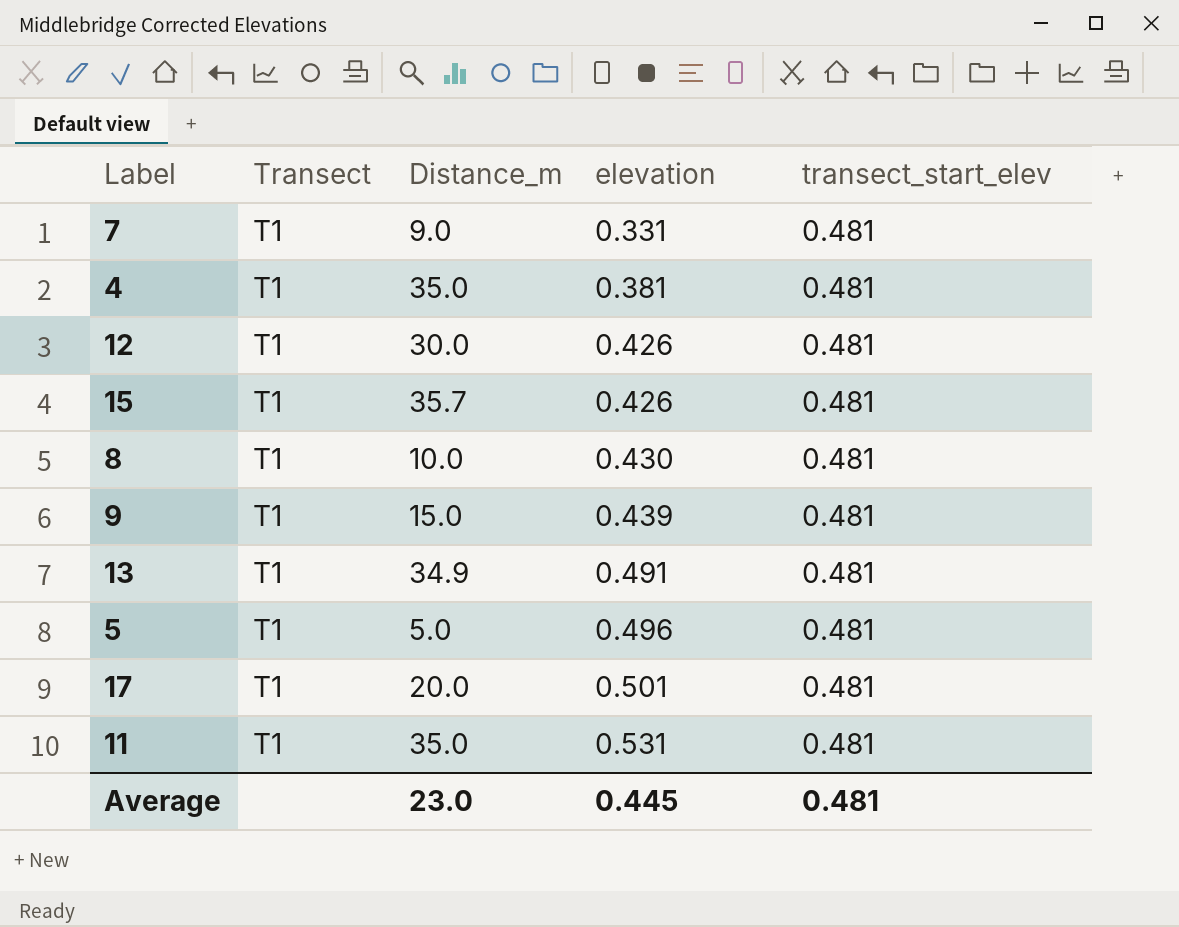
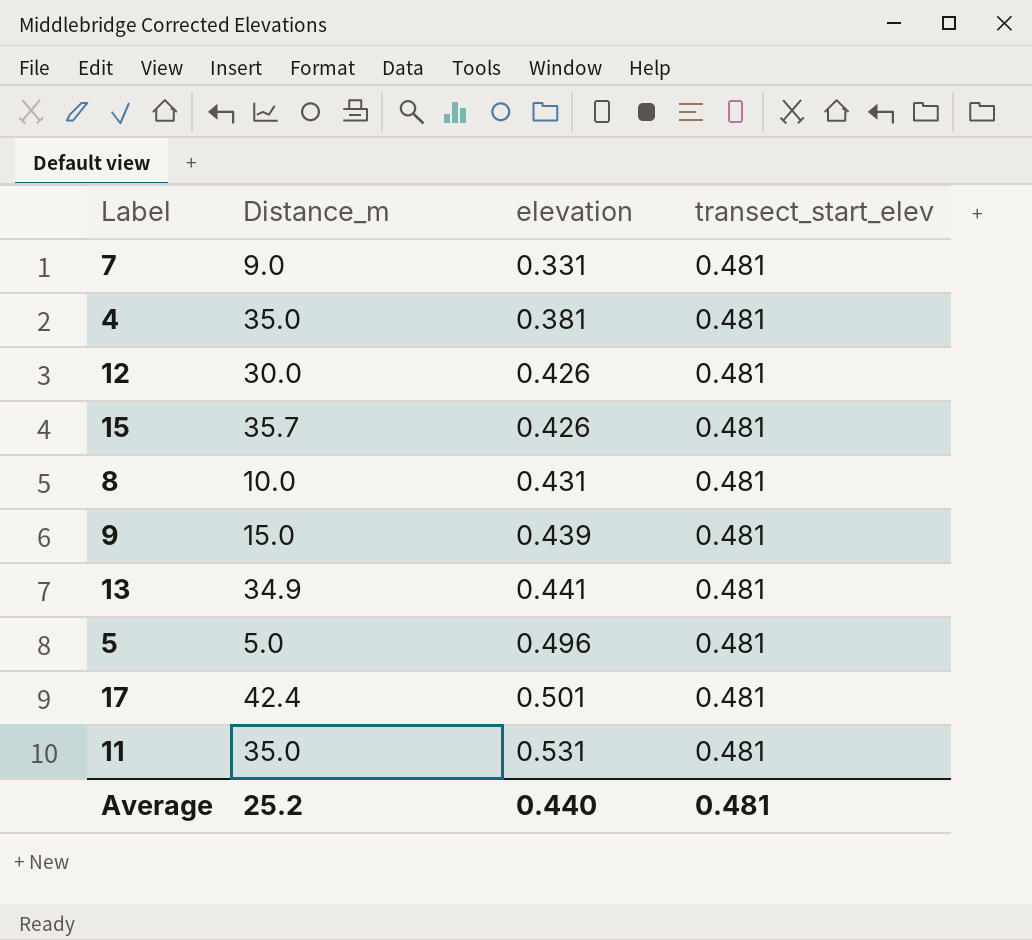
column Transect | position: 2 -> none
8 | elevation: 0.430 -> 0.431
13 | elevation: 0.491 -> 0.441
17 | Distance_m: 20.0 -> 42.4
Average | Distance_m: 23.0 -> 25.2
Average | elevation: 0.445 -> 0.440

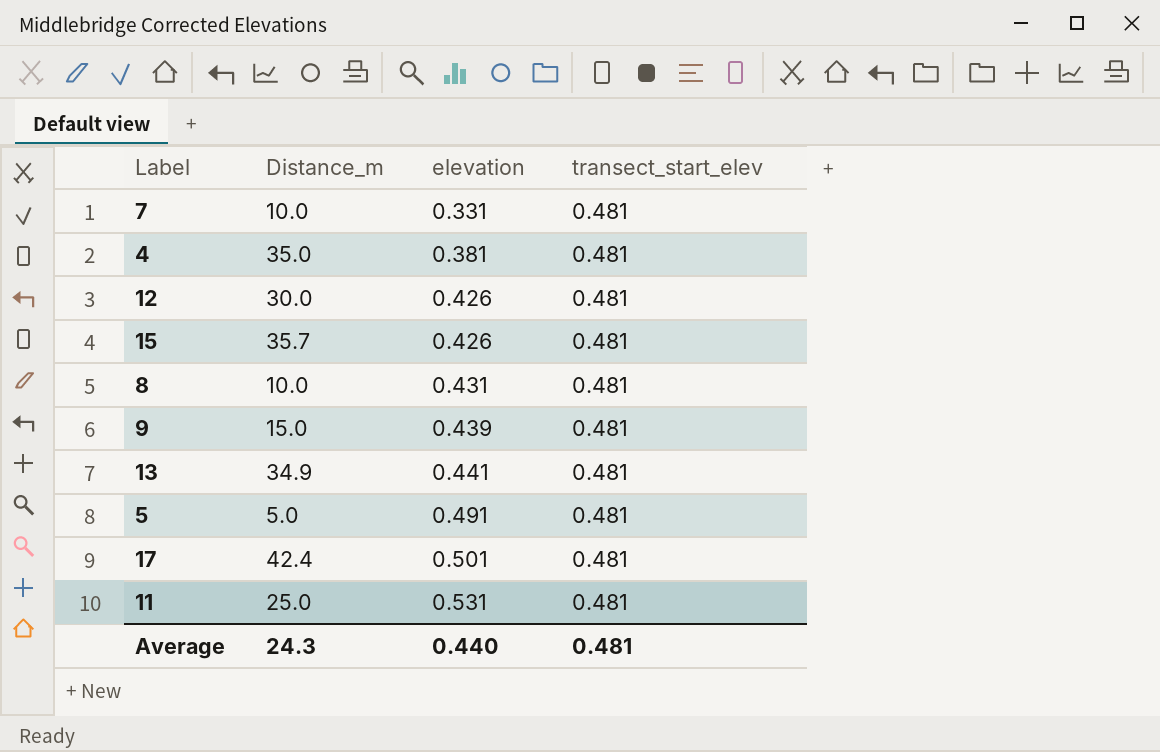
7 | Distance_m: 9.0 -> 10.0
5 | elevation: 0.496 -> 0.491
11 | Distance_m: 35.0 -> 25.0
Average | Distance_m: 25.2 -> 24.3

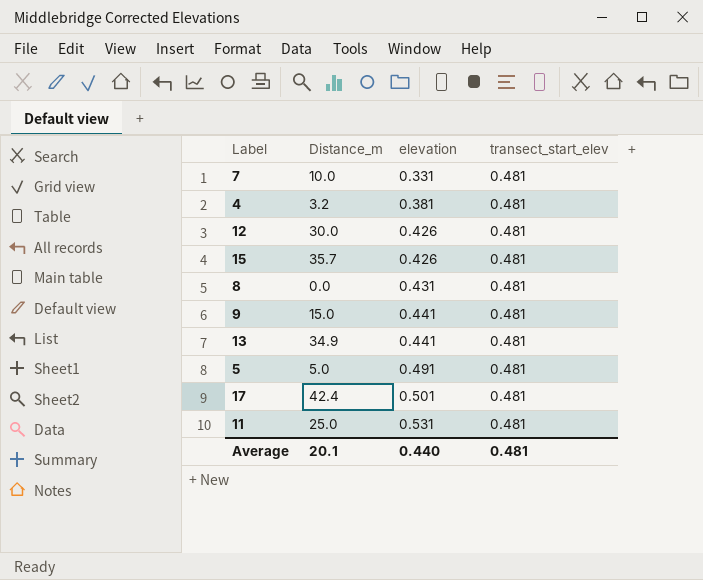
4 | Distance_m: 35.0 -> 3.2
8 | Distance_m: 10.0 -> 0.0
9 | elevation: 0.439 -> 0.441
Average | Distance_m: 24.3 -> 20.1

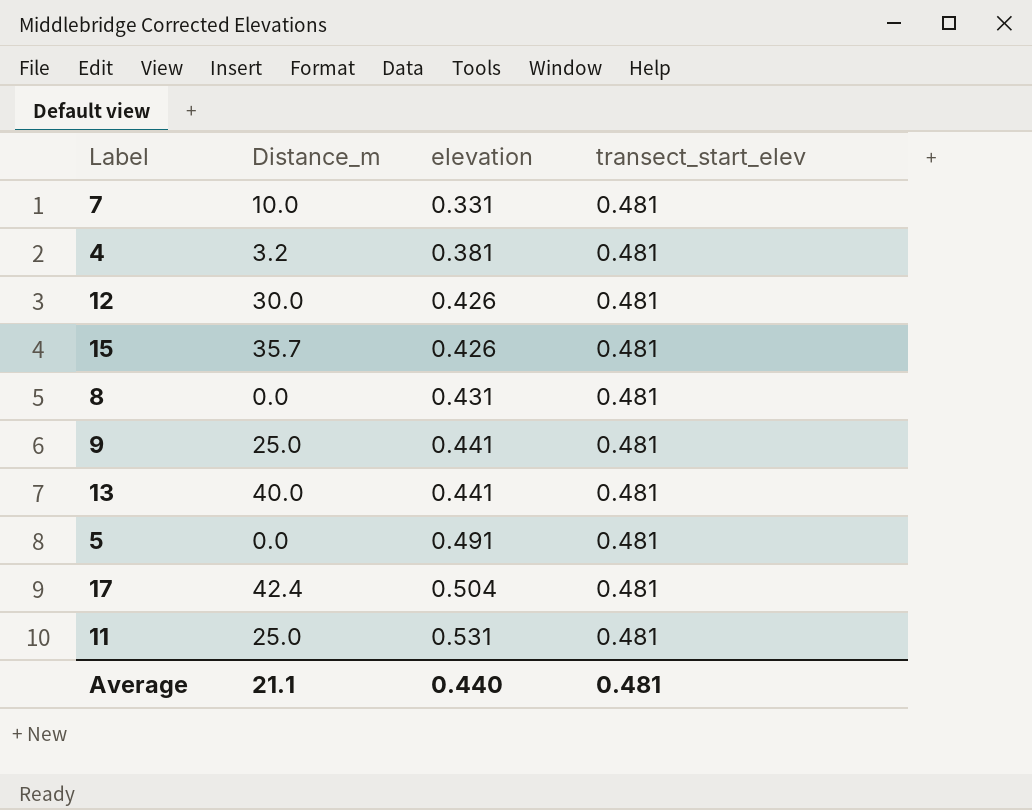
9 | Distance_m: 15.0 -> 25.0
13 | Distance_m: 34.9 -> 40.0
5 | Distance_m: 5.0 -> 0.0
17 | elevation: 0.501 -> 0.504
Average | Distance_m: 20.1 -> 21.1

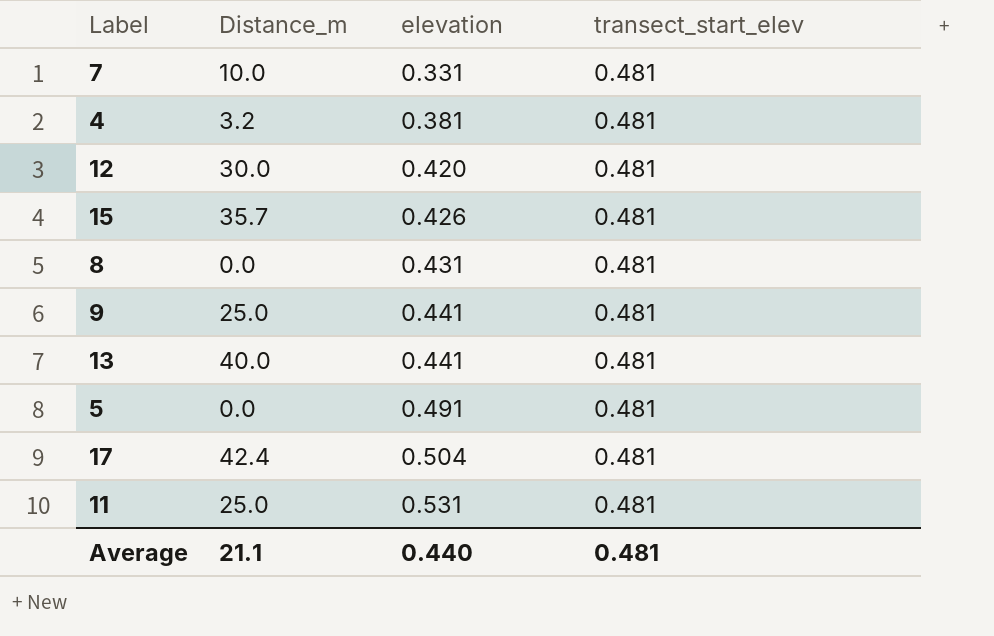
12 | elevation: 0.426 -> 0.420

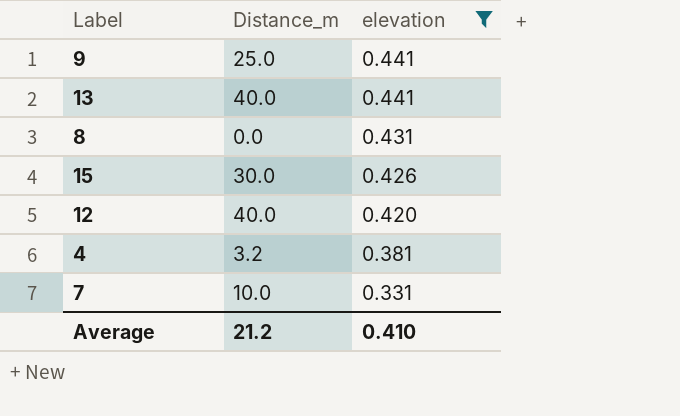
filter: none -> elevation <= 0.441
row order: elevation ascending -> elevation descending
column transect_start_elev | position: 4 -> none
15 | Distance_m: 35.7 -> 30.0
12 | Distance_m: 30.0 -> 40.0
Average | Distance_m: 21.1 -> 21.2
Average | elevation: 0.440 -> 0.410

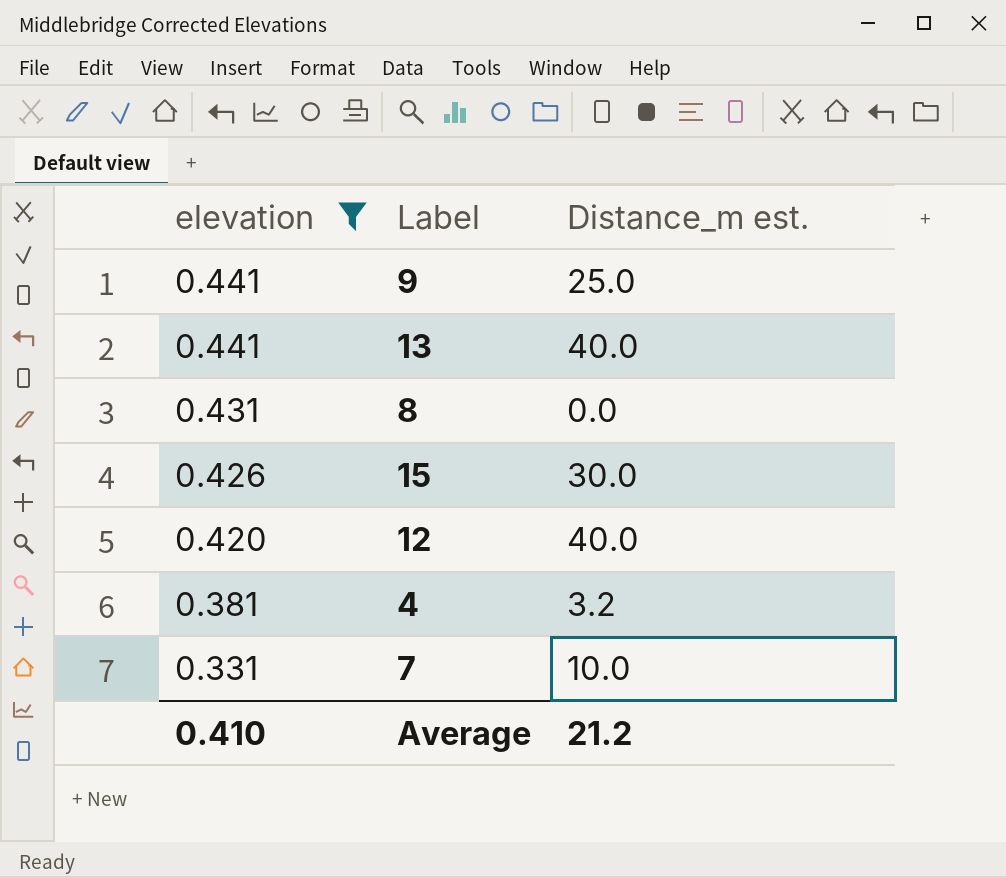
column elevation | position: 3 -> 1
column name: Distance_m -> Distance_m est.

